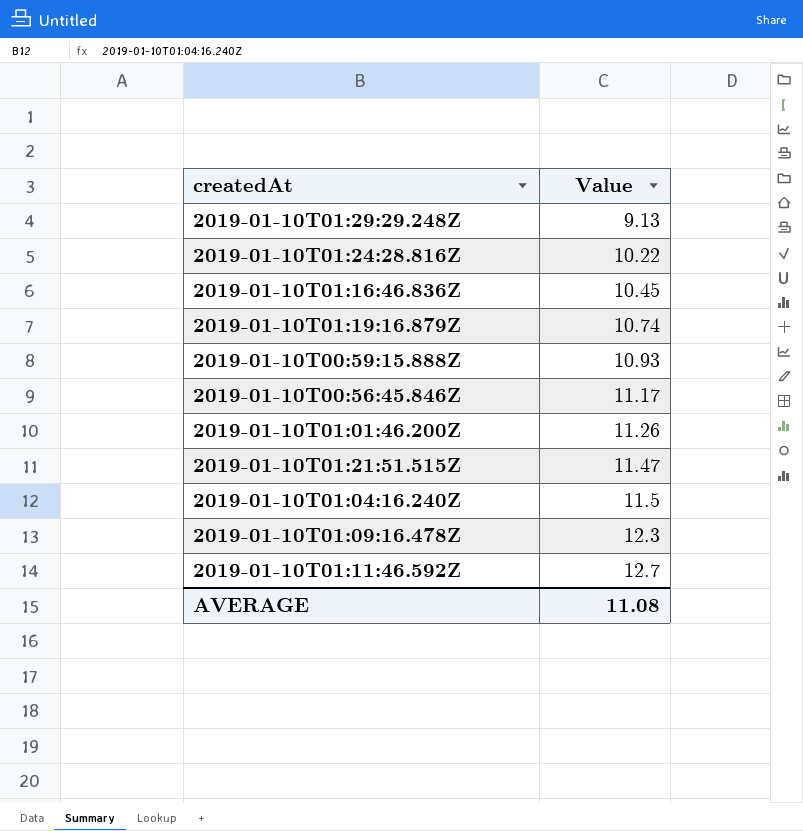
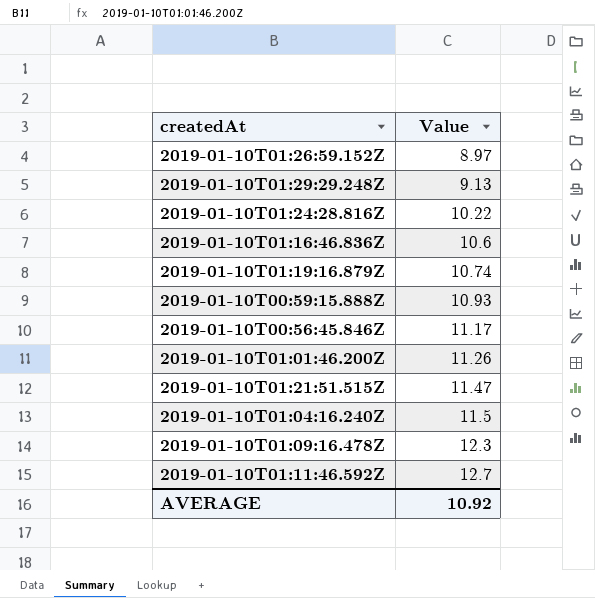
row 2019-01-10T01:26:59.152Z: none -> 8.97
2019-01-10T01:16:46.836Z | Value: 10.45 -> 10.6
AVERAGE | Value: 11.08 -> 10.92

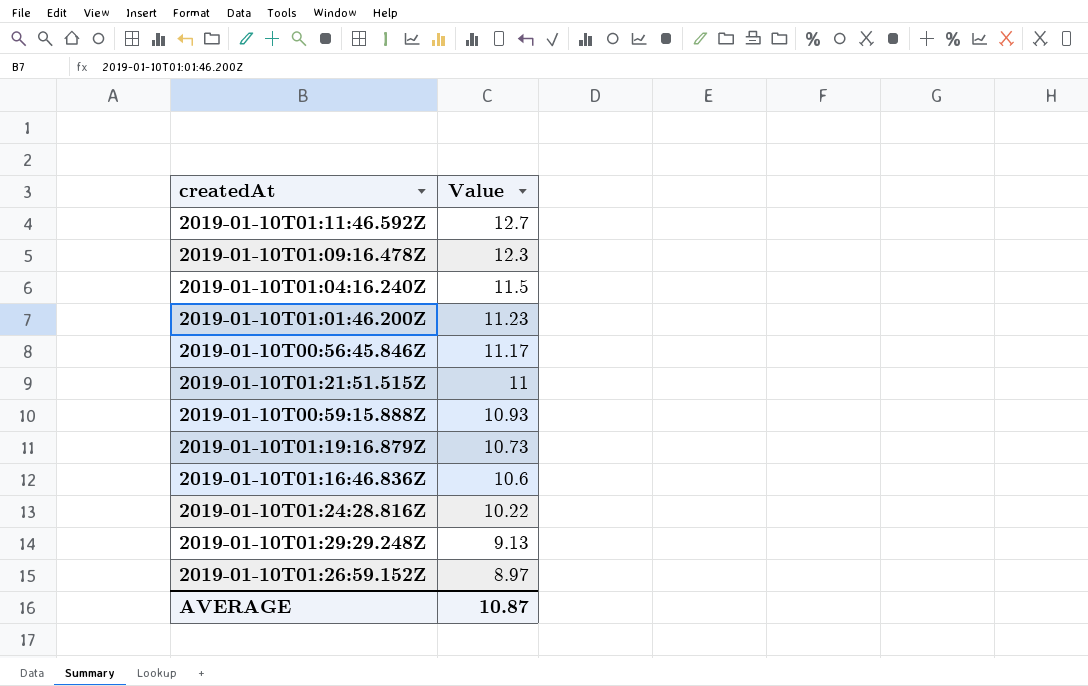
row order: Value ascending -> Value descending
2019-01-10T01:01:46.200Z | Value: 11.26 -> 11.23
2019-01-10T01:21:51.515Z | Value: 11.47 -> 11
2019-01-10T01:19:16.879Z | Value: 10.74 -> 10.73
AVERAGE | Value: 10.92 -> 10.87

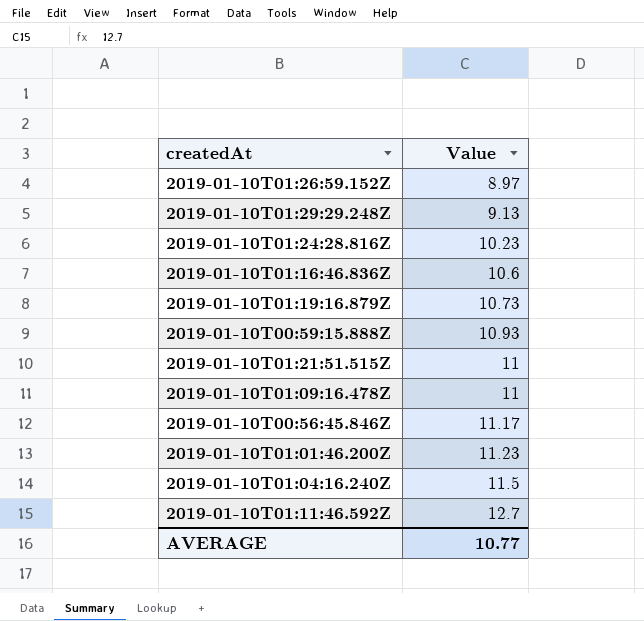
row order: Value descending -> Value ascending
2019-01-10T01:24:28.816Z | Value: 10.22 -> 10.23
2019-01-10T01:09:16.478Z | Value: 12.3 -> 11
AVERAGE | Value: 10.87 -> 10.77

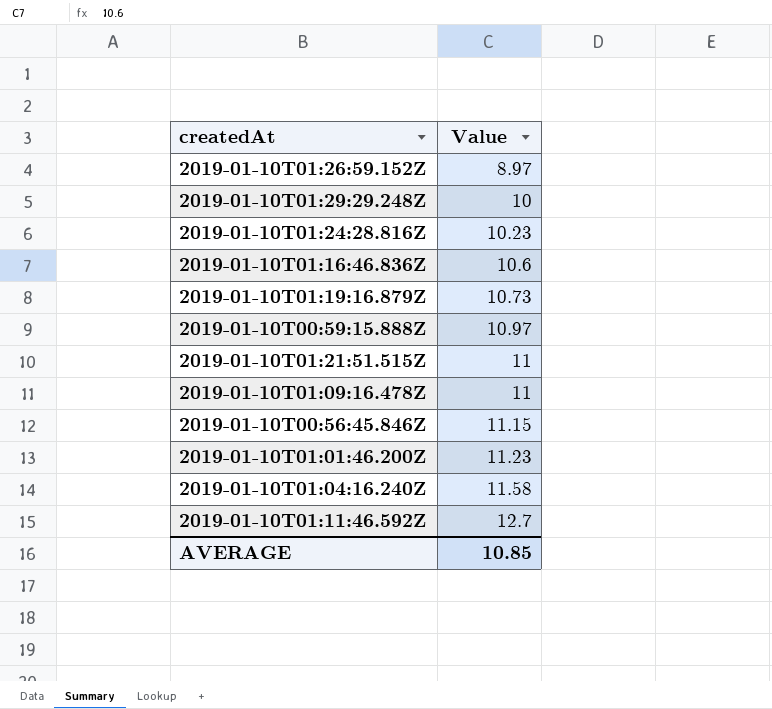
2019-01-10T01:29:29.248Z | Value: 9.13 -> 10
2019-01-10T00:59:15.888Z | Value: 10.93 -> 10.97
2019-01-10T00:56:45.846Z | Value: 11.17 -> 11.15
2019-01-10T01:04:16.240Z | Value: 11.5 -> 11.58
AVERAGE | Value: 10.77 -> 10.85

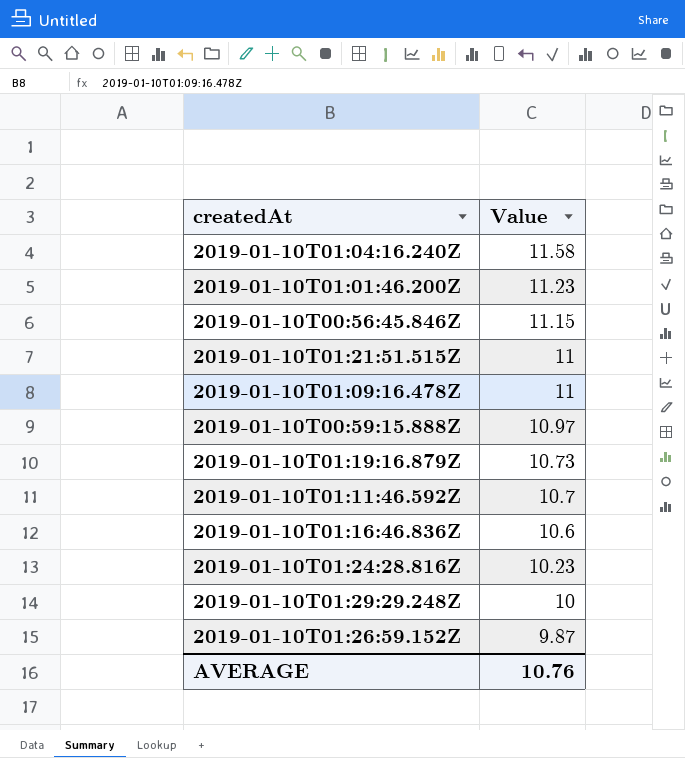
row order: Value ascending -> Value descending
2019-01-10T01:11:46.592Z | Value: 12.7 -> 10.7
2019-01-10T01:26:59.152Z | Value: 8.97 -> 9.87
AVERAGE | Value: 10.85 -> 10.76

